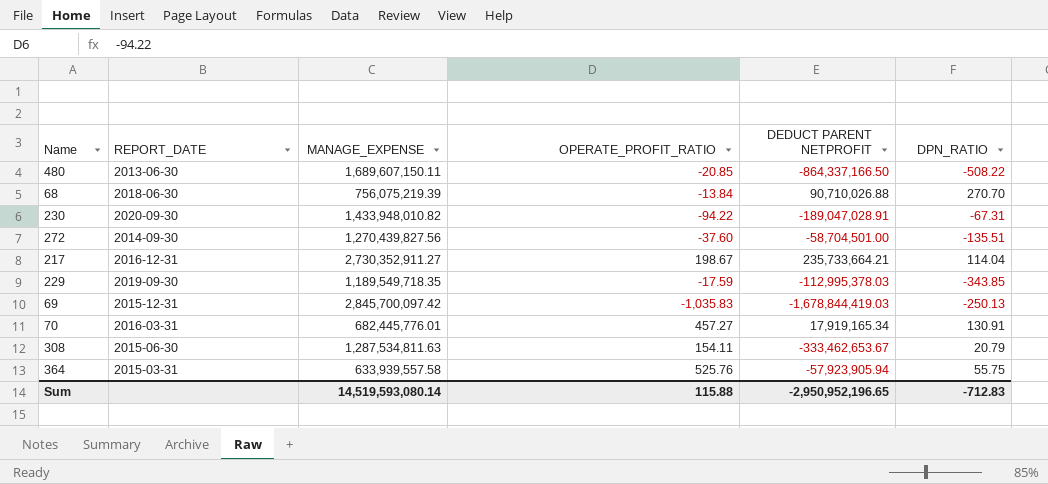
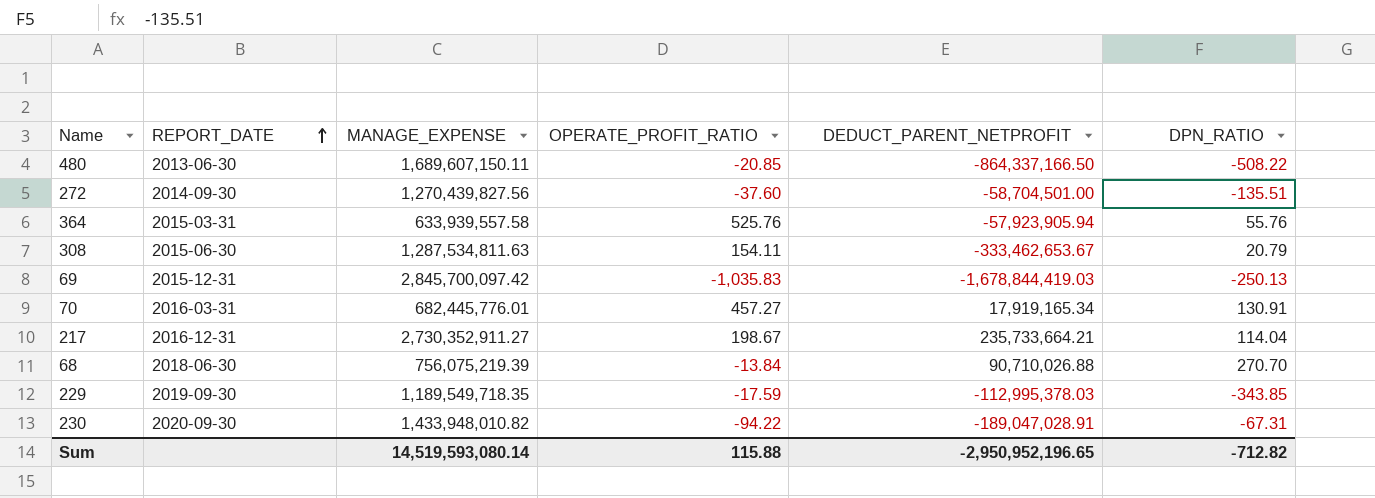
row order: none -> REPORT_DATE ascending
column name: DEDUCT PARENT NETPROFIT -> DEDUCT_PARENT_NETPROFIT
364 | DPN_RATIO: 55.75 -> 55.76
Sum | DPN_RATIO: -712.83 -> -712.82

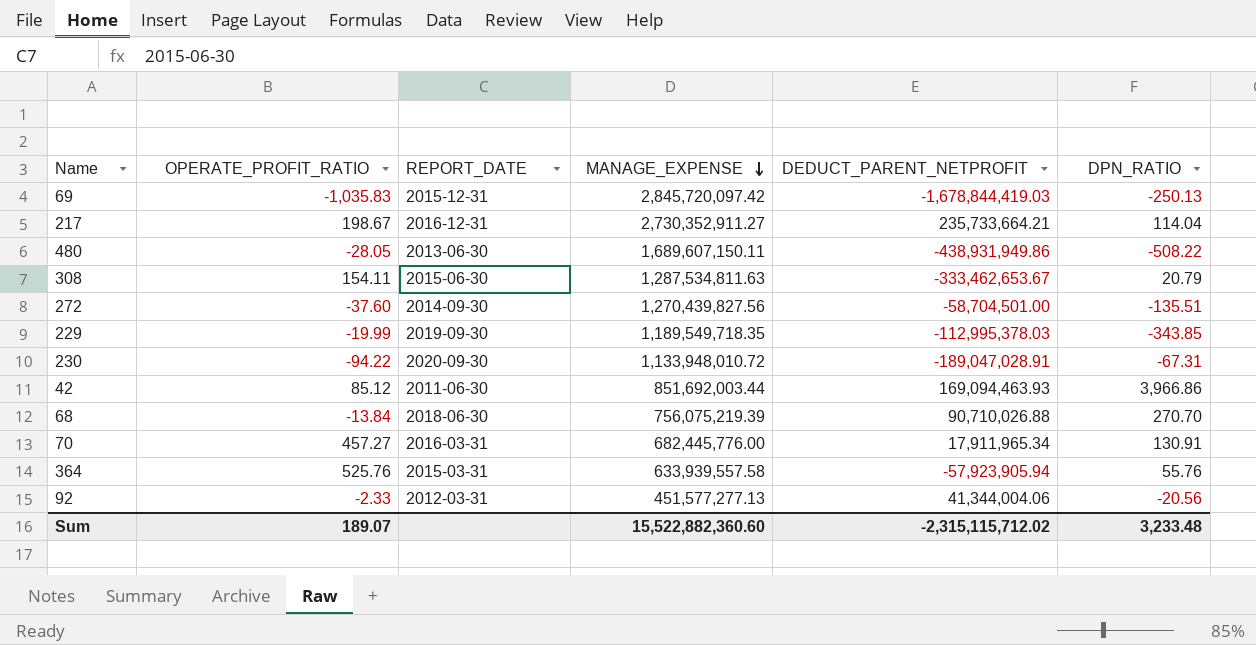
row order: REPORT_DATE ascending -> MANAGE_EXPENSE descending
column OPERATE_PROFIT_RATIO | position: 4 -> 2
69 | MANAGE_EXPENSE: 2,845,700,097.42 -> 2,845,720,097.42
480 | OPERATE_PROFIT_RATIO: -20.85 -> -28.05
480 | DEDUCT_PARENT_NETPROFIT: -864,337,166.50 -> -438,931,949.86
229 | OPERATE_PROFIT_RATIO: -17.59 -> -19.99
230 | MANAGE_EXPENSE: 1,433,948,010.82 -> 1,133,948,010.72
row 42: none -> 85.12 | 2011-06-30 | 851,692,003.44 | 169,094,463.93 | 3,966.86
70 | MANAGE_EXPENSE: 682,445,776.01 -> 682,445,776.00
70 | DEDUCT_PARENT_NETPROFIT: 17,919,165.34 -> 17,911,965.34
row 92: none -> -2.33 | 2012-03-31 | 451,577,277.13 | 41,344,004.06 | -20.56
Sum | OPERATE_PROFIT_RATIO: 115.88 -> 189.07
Sum | MANAGE_EXPENSE: 14,519,593,080.14 -> 15,522,882,360.60
Sum | DEDUCT_PARENT_NETPROFIT: -2,950,952,196.65 -> -2,315,115,712.02
Sum | DPN_RATIO: -712.82 -> 3,233.48

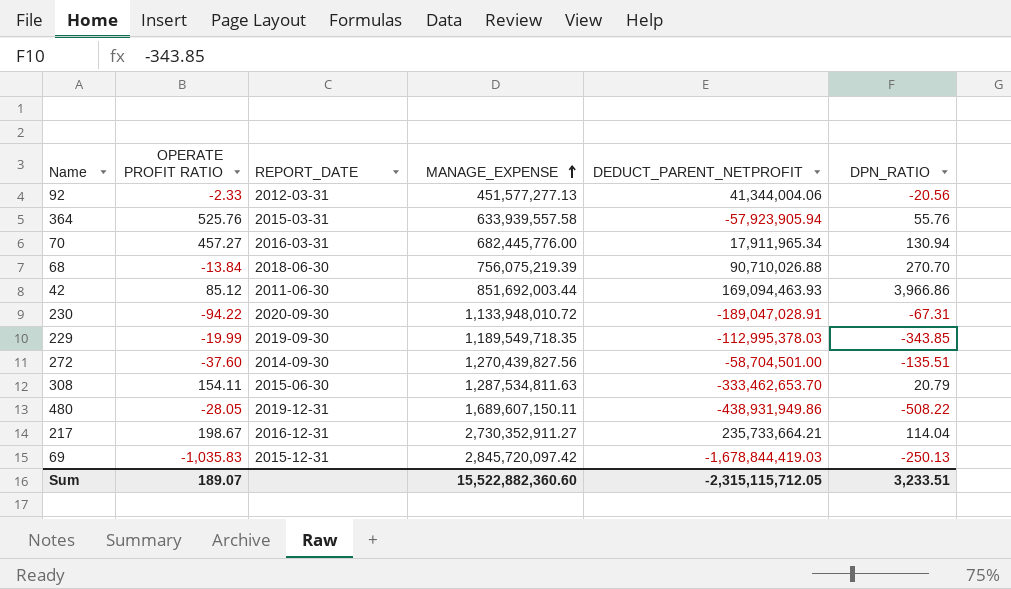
row order: MANAGE_EXPENSE descending -> MANAGE_EXPENSE ascending
column name: OPERATE_PROFIT_RATIO -> OPERATE PROFIT RATIO
70 | DPN_RATIO: 130.91 -> 130.94
308 | DEDUCT_PARENT_NETPROFIT: -333,462,653.67 -> -333,462,653.70
480 | REPORT_DATE: 2013-06-30 -> 2019-12-31
Sum | DEDUCT_PARENT_NETPROFIT: -2,315,115,712.02 -> -2,315,115,712.05
Sum | DPN_RATIO: 3,233.48 -> 3,233.51

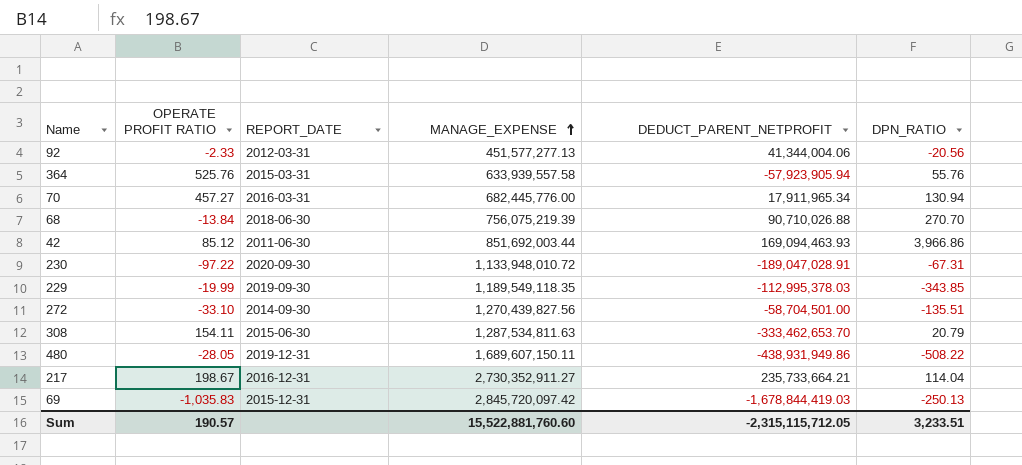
230 | OPERATE PROFIT RATIO: -94.22 -> -97.22
229 | MANAGE_EXPENSE: 1,189,549,718.35 -> 1,189,549,118.35
272 | OPERATE PROFIT RATIO: -37.60 -> -33.10
Sum | OPERATE PROFIT RATIO: 189.07 -> 190.57
Sum | MANAGE_EXPENSE: 15,522,882,360.60 -> 15,522,881,760.60

